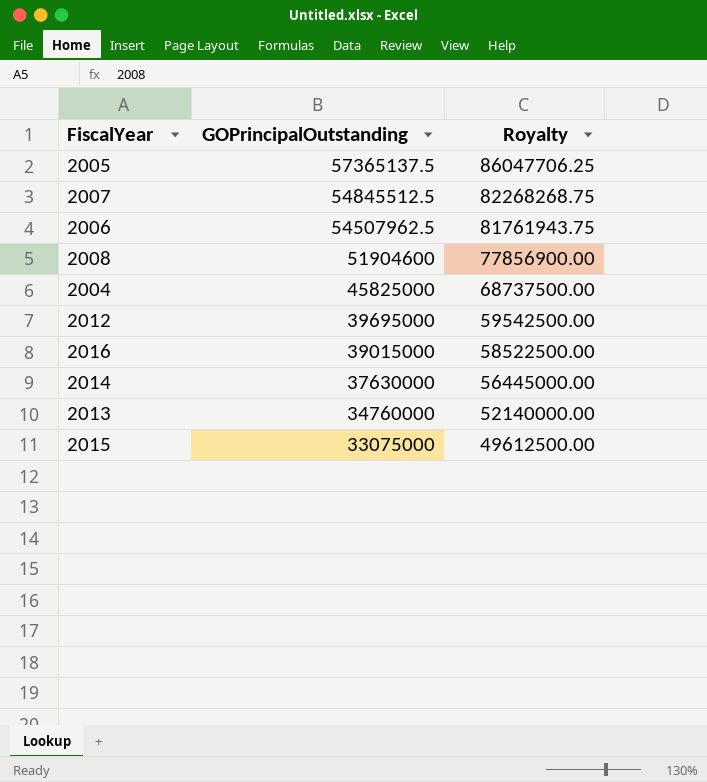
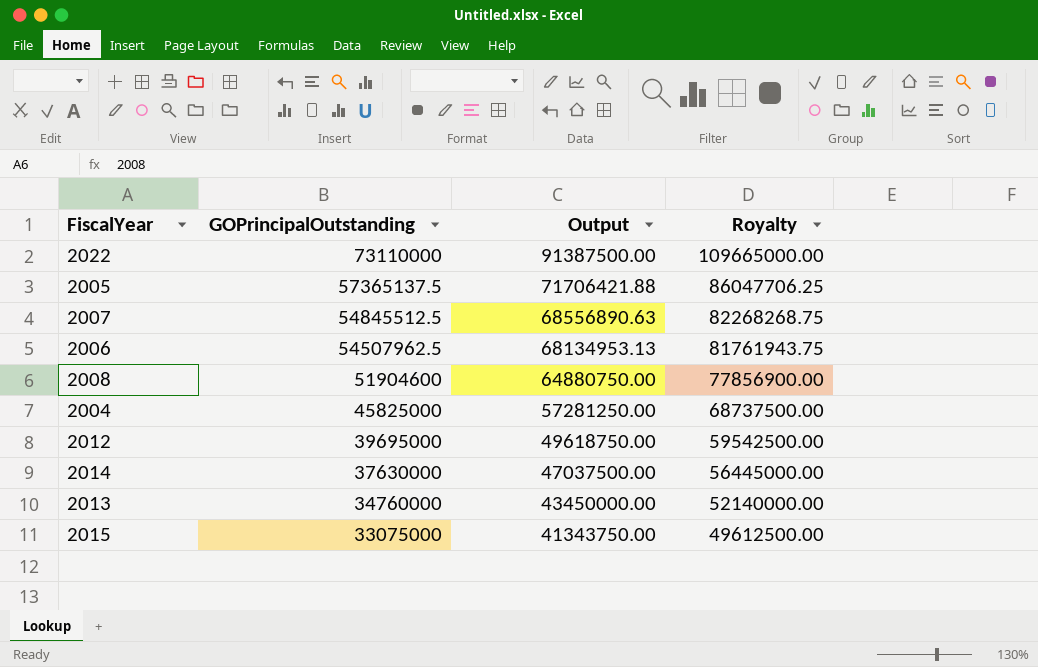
column Output | formula: none -> [GOPrincipalOutstanding] * 1.25
row 2016: 39015000 | 58522500.00 -> none
row 2022: none -> 73110000 | 91387500.00 | 109665000.00

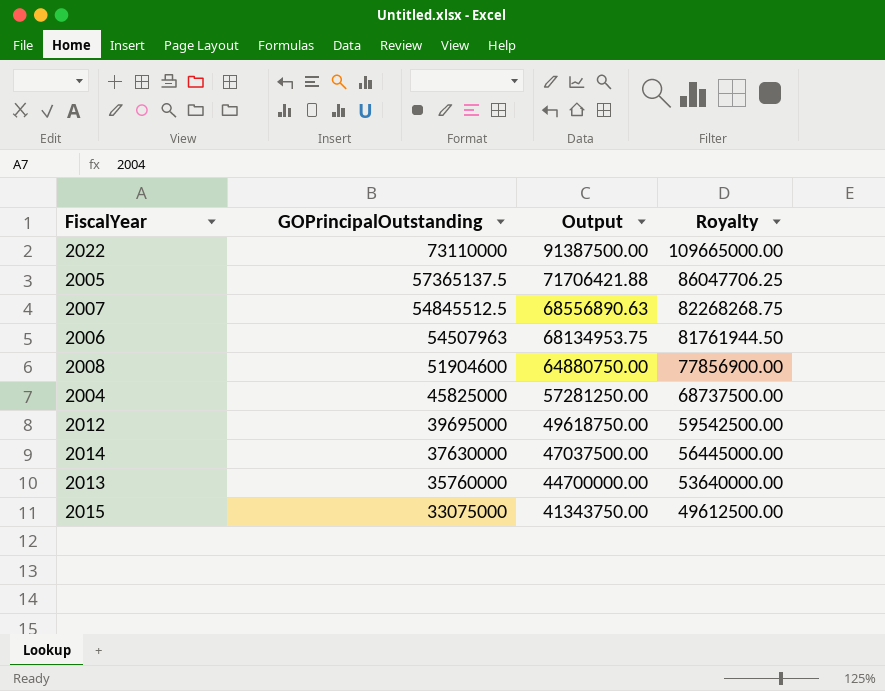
2006 | GOPrincipalOutstanding: 54507962.5 -> 54507963
2006 | Output: 68134953.13 -> 68134953.75
2006 | Royalty: 81761943.75 -> 81761944.50
2013 | GOPrincipalOutstanding: 34760000 -> 35760000
2013 | Output: 43450000.00 -> 44700000.00
2013 | Royalty: 52140000.00 -> 53640000.00

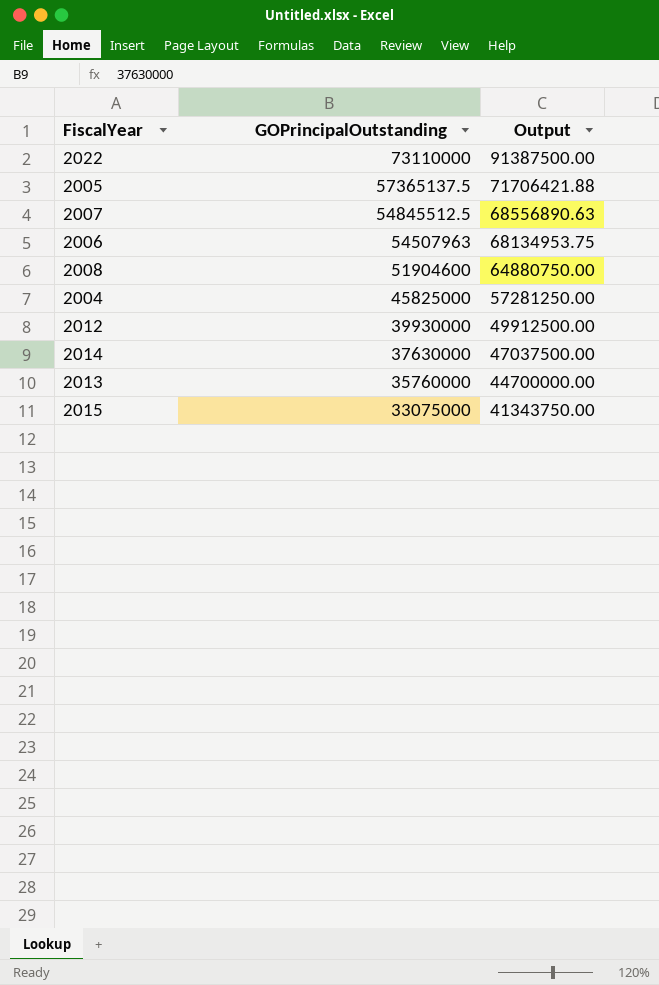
column Royalty | formula: [GOPrincipalOutstanding] * 1.5 -> none
2012 | GOPrincipalOutstanding: 39695000 -> 39930000
2012 | Output: 49618750.00 -> 49912500.00

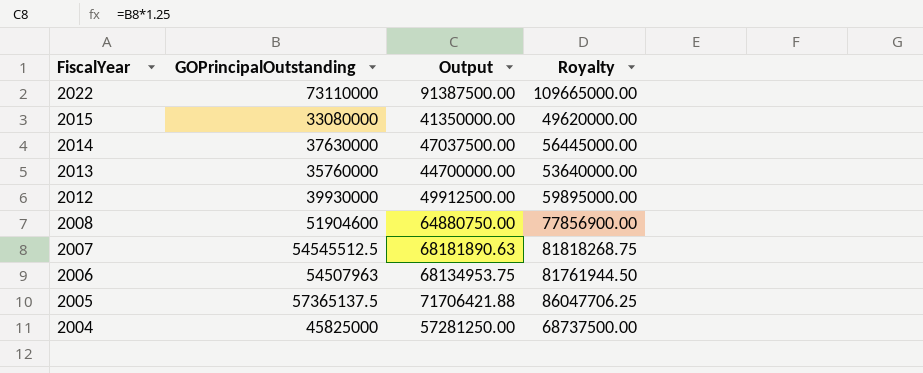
row order: GOPrincipalOutstanding descending -> FiscalYear descending
column Royalty | formula: none -> [GOPrincipalOutstanding] * 1.5
2015 | GOPrincipalOutstanding: 33075000 -> 33080000
2015 | Output: 41343750.00 -> 41350000.00
2007 | GOPrincipalOutstanding: 54845512.5 -> 54545512.5
2007 | Output: 68556890.63 -> 68181890.63

